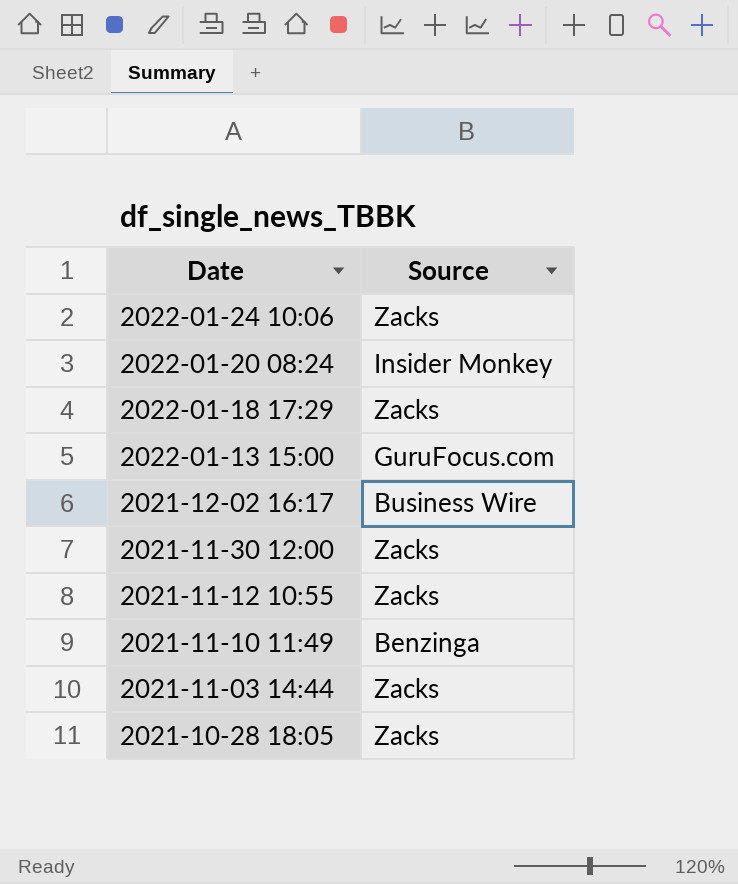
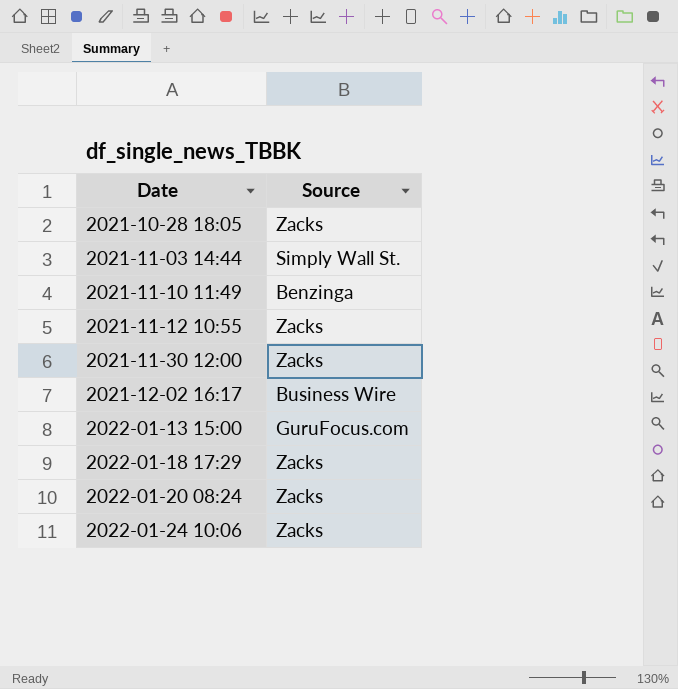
row order: Date descending -> Date ascending
2021-11-03 14:44 | Source: Zacks -> Simply Wall St.
2022-01-20 08:24 | Source: Insider Monkey -> Zacks

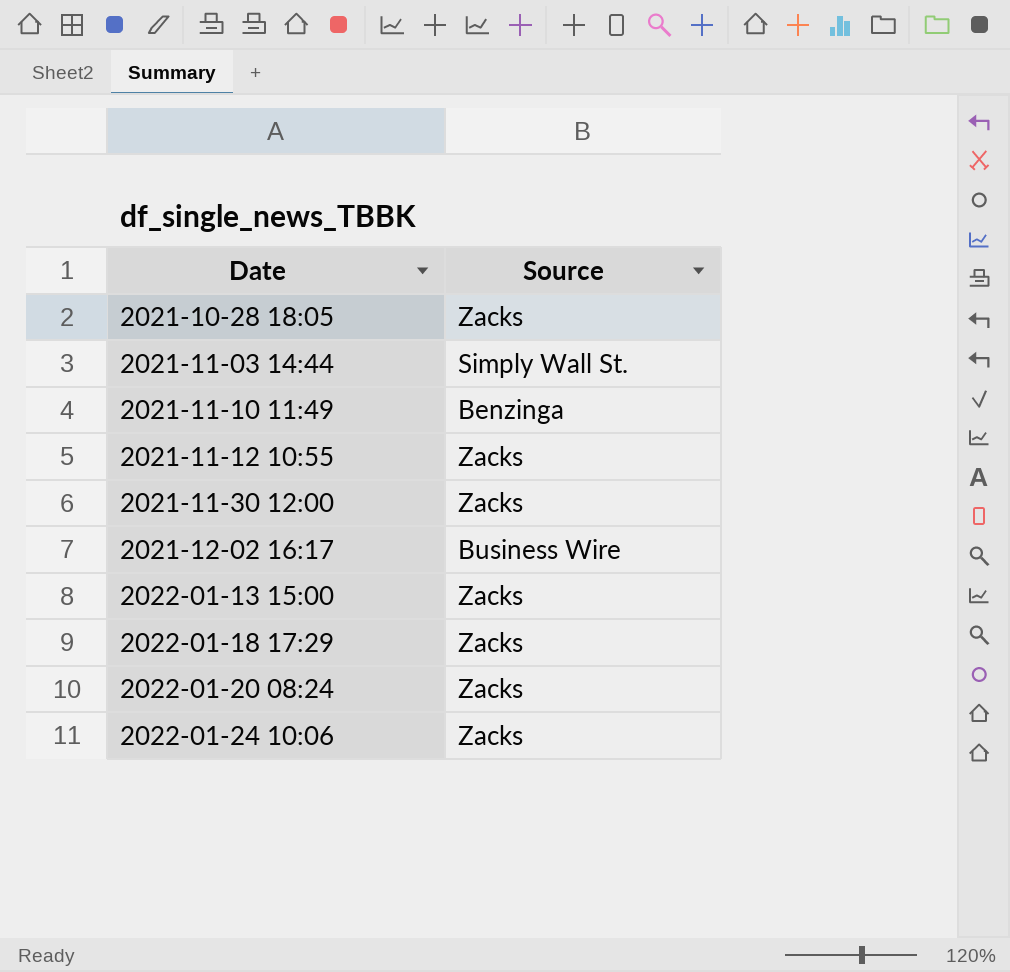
2022-01-13 15:00 | Source: GuruFocus.com -> Zacks

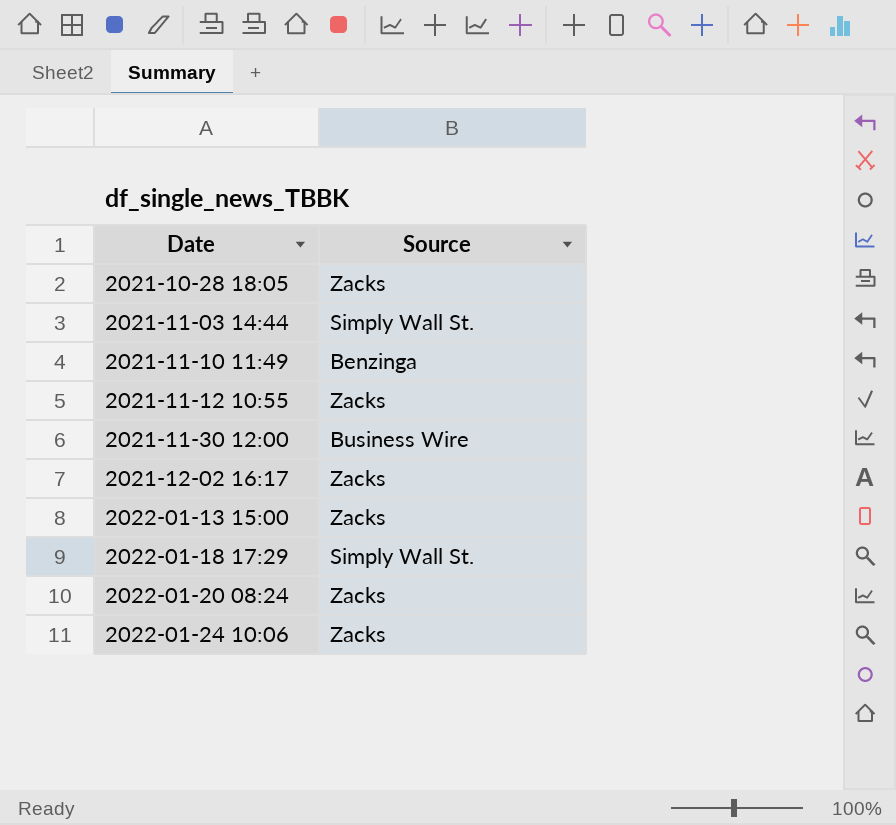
2021-11-30 12:00 | Source: Zacks -> Business Wire
2021-12-02 16:17 | Source: Business Wire -> Zacks
2022-01-18 17:29 | Source: Zacks -> Simply Wall St.

